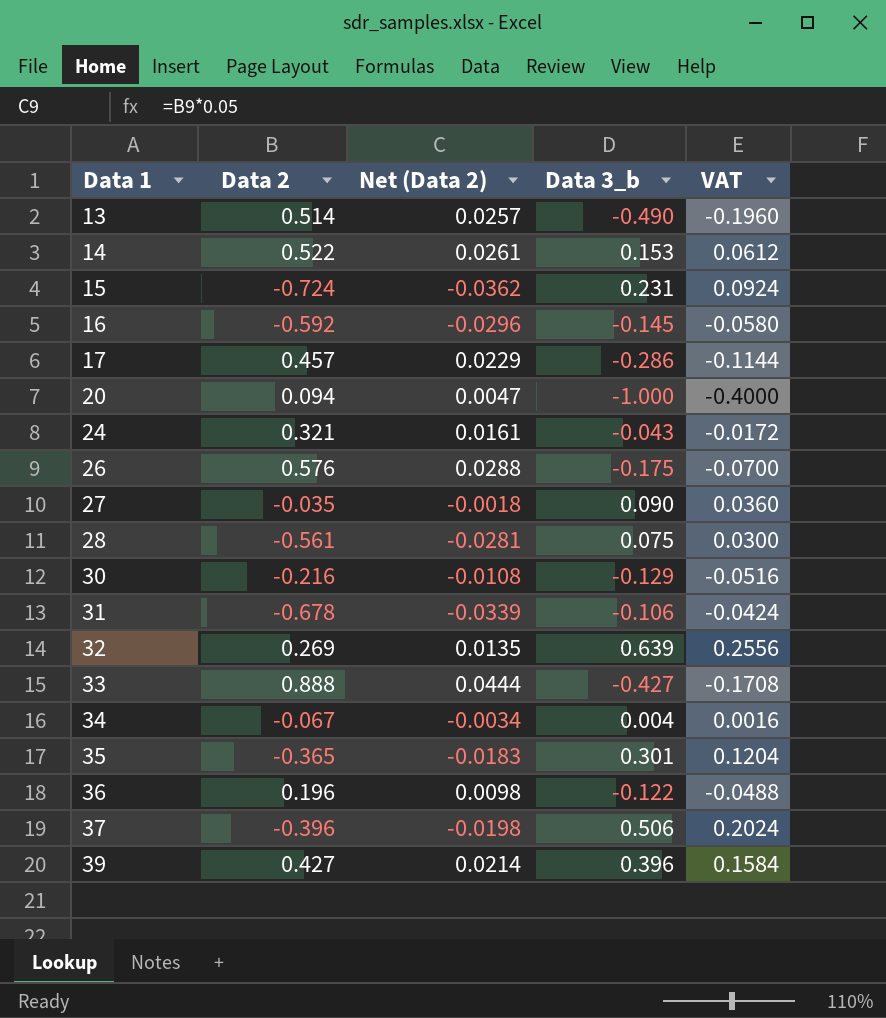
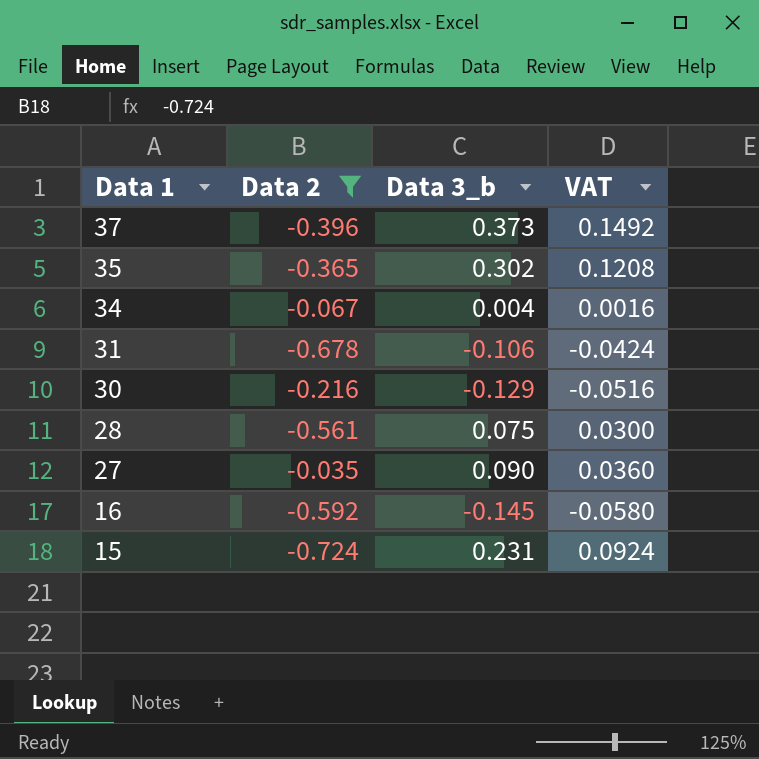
filter: none -> Data 2 <= -0.035
row order: Data 1 ascending -> Data 1 descending
column Net (Data 2) | formula: [Data 2] * 0.05 -> none
37 | Data 3_b: 0.506 -> 0.373
37 | VAT: 0.2024 -> 0.1492
35 | Data 3_b: 0.301 -> 0.302
35 | VAT: 0.1204 -> 0.1208

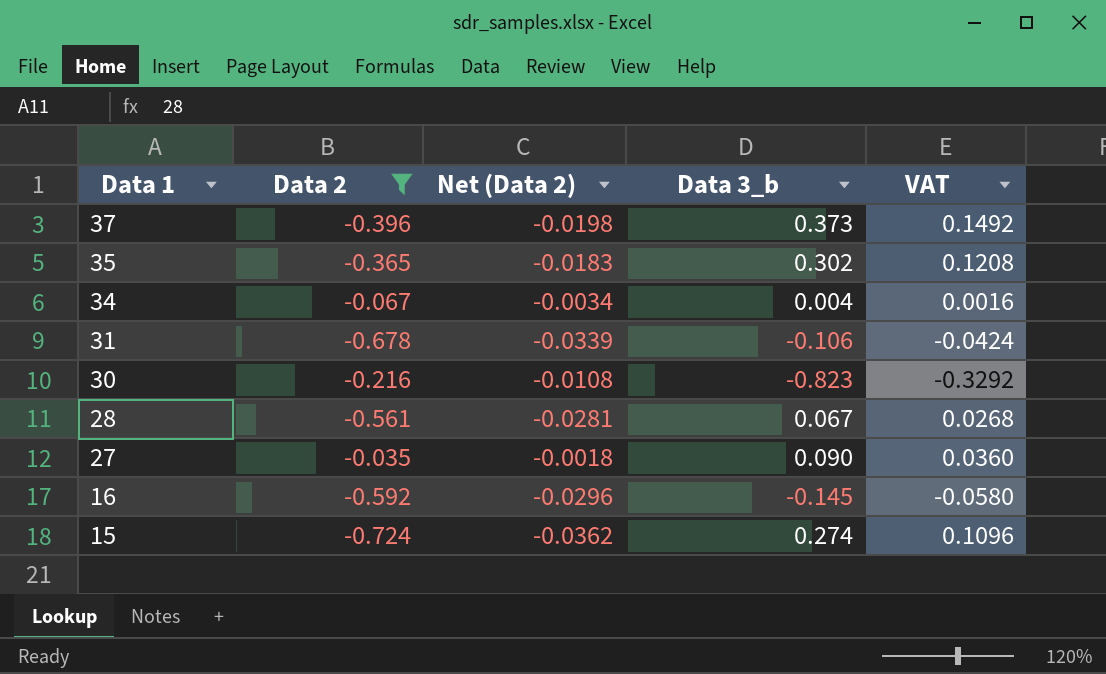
column Net (Data 2) | formula: none -> [Data 2] * 0.05
30 | Data 3_b: -0.129 -> -0.823
30 | VAT: -0.0516 -> -0.3292
28 | Data 3_b: 0.075 -> 0.067
28 | VAT: 0.0300 -> 0.0268
15 | Data 3_b: 0.231 -> 0.274
15 | VAT: 0.0924 -> 0.1096

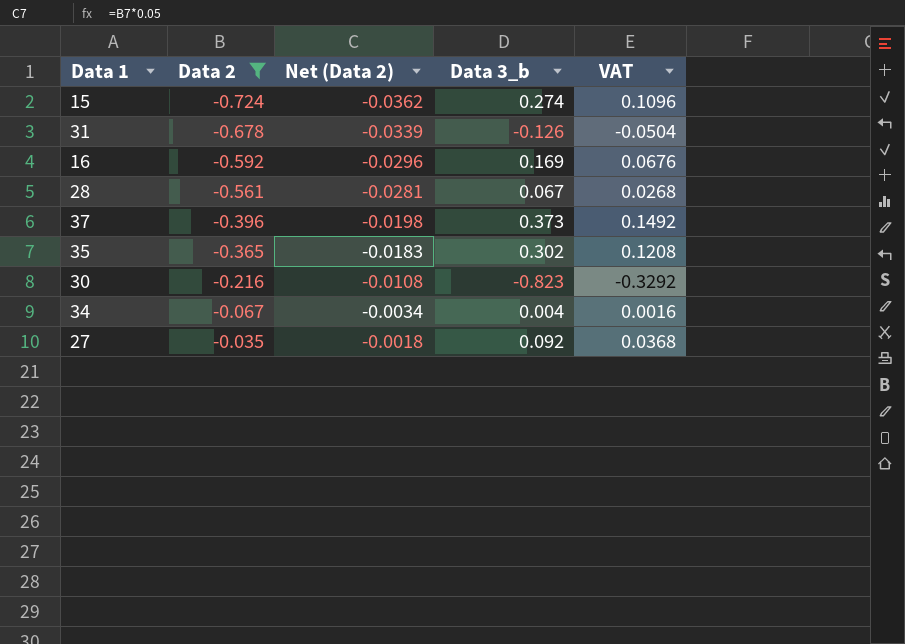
row order: Data 1 descending -> Data 2 ascending
31 | Data 3_b: -0.106 -> -0.126
31 | VAT: -0.0424 -> -0.0504
16 | Data 3_b: -0.145 -> 0.169
16 | VAT: -0.0580 -> 0.0676
27 | Data 3_b: 0.090 -> 0.092
27 | VAT: 0.0360 -> 0.0368

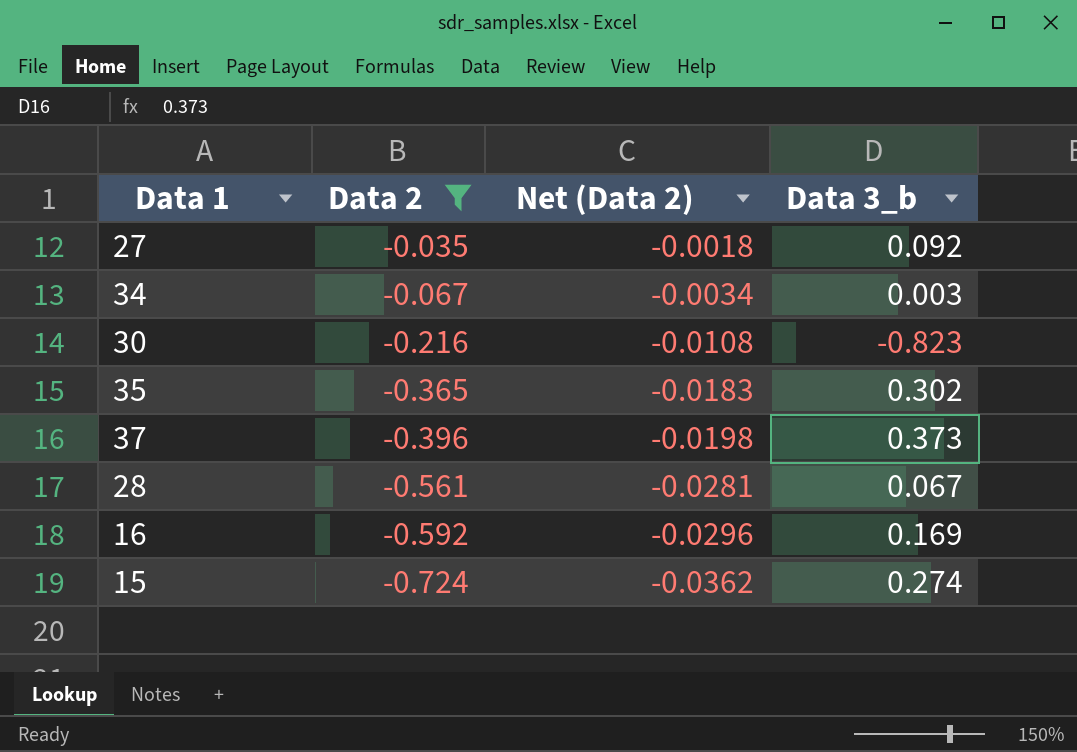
row order: Data 2 ascending -> Data 2 descending
column VAT | formula: [Data 3_b] * 0.4 -> none
row 31: -0.678 | -0.0339 | -0.126 | -0.0504 -> none
34 | Data 3_b: 0.004 -> 0.003

